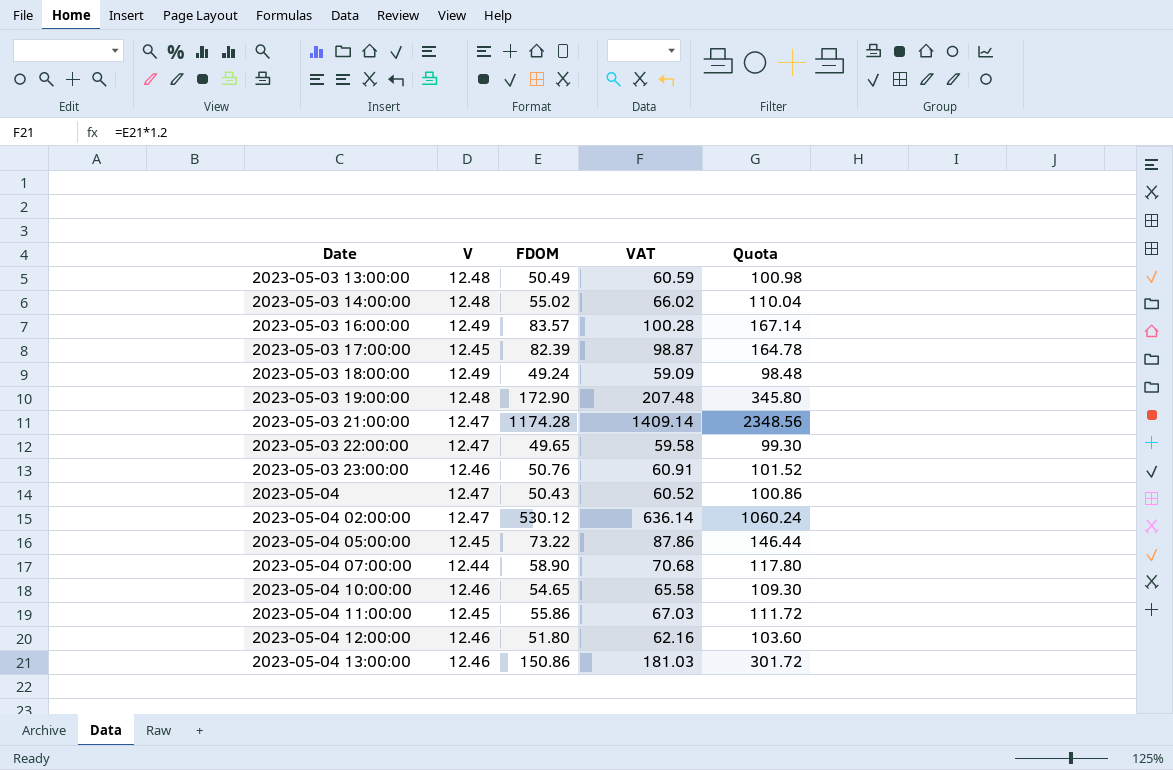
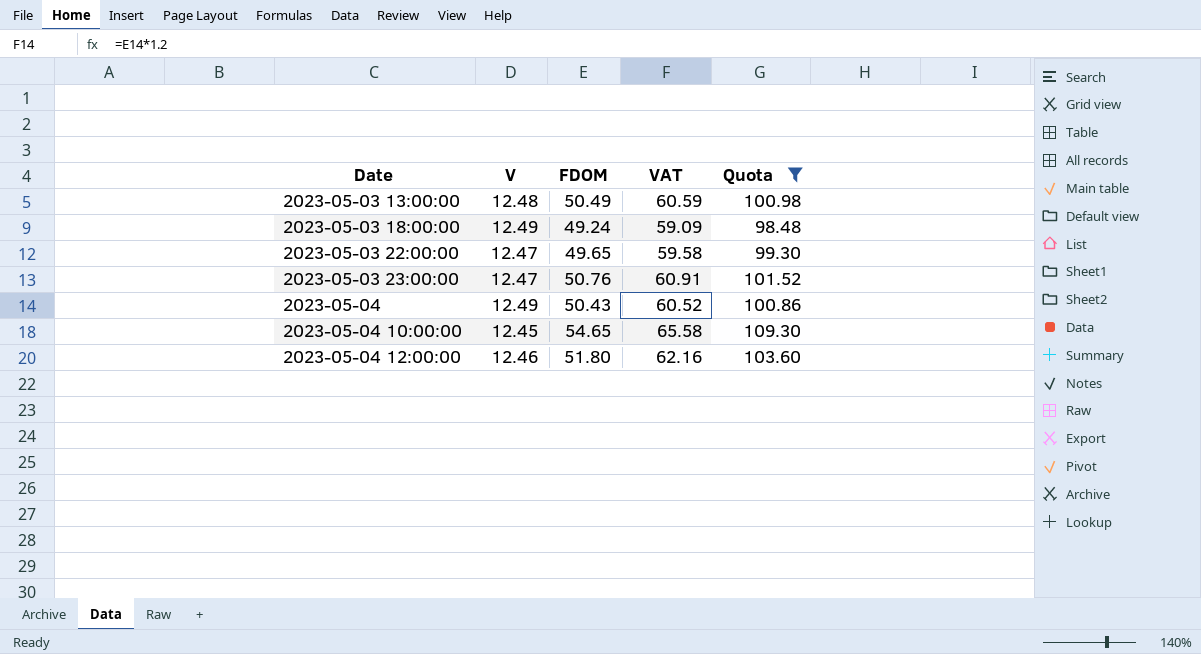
filter: none -> Quota <= 109.30
2023-05-03 23:00:00 | V: 12.46 -> 12.47
2023-05-04 | V: 12.47 -> 12.49
2023-05-04 10:00:00 | V: 12.46 -> 12.45

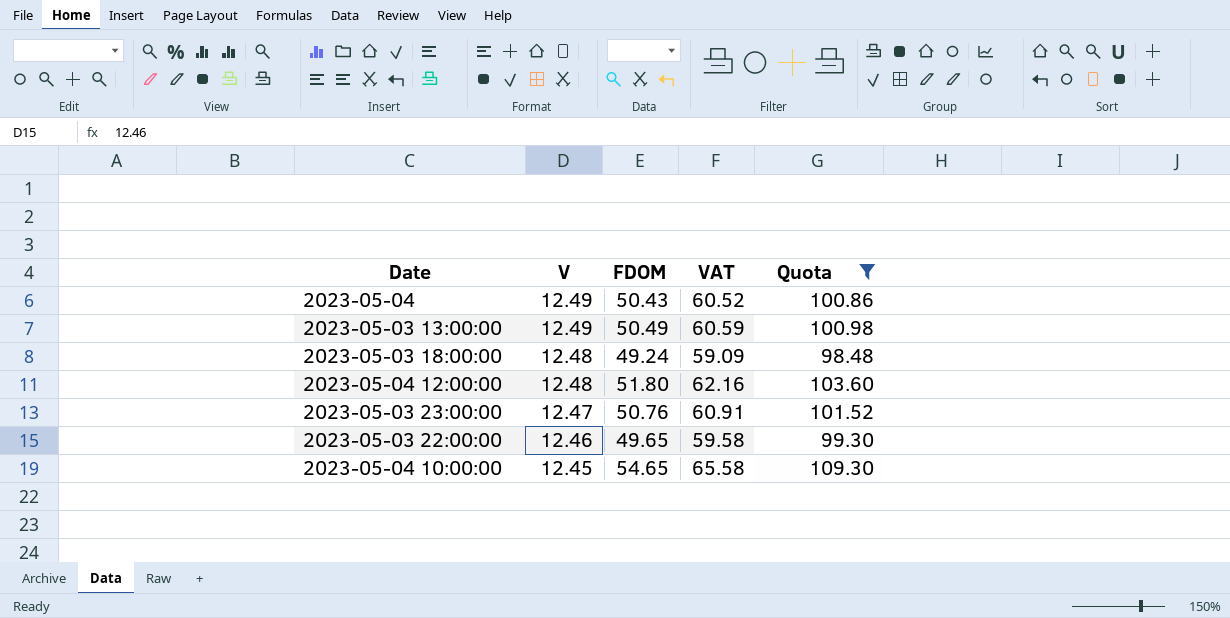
row order: Date ascending -> V descending
2023-05-03 13:00:00 | V: 12.48 -> 12.49
2023-05-03 18:00:00 | V: 12.49 -> 12.48
2023-05-04 12:00:00 | V: 12.46 -> 12.48
2023-05-03 22:00:00 | V: 12.47 -> 12.46

